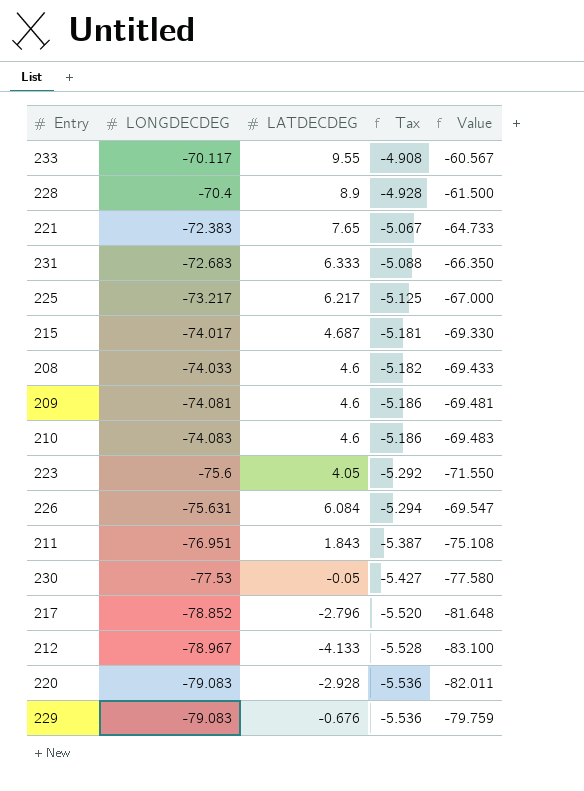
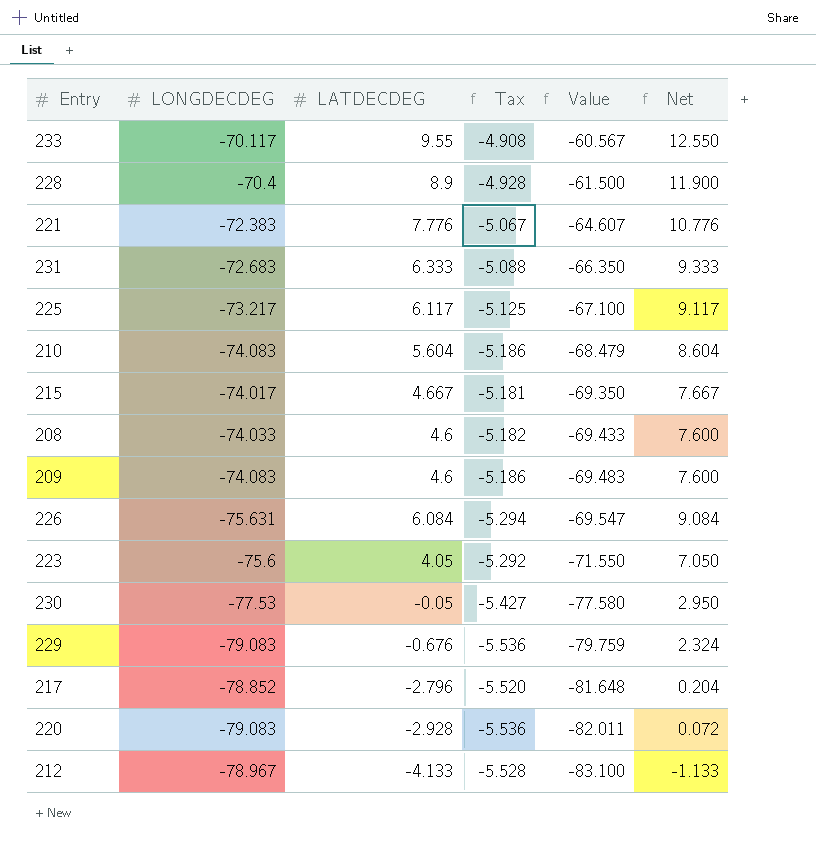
row order: LONGDECDEG descending -> Value descending
column Net | formula: none -> [LATDECDEG] + 3
row 211: -76.951 | 1.843 | -5.387 | -75.108 -> none
221 | LATDECDEG: 7.65 -> 7.776
221 | Value: -64.733 -> -64.607
225 | LATDECDEG: 6.217 -> 6.117
225 | Value: -67.000 -> -67.100
210 | LATDECDEG: 4.6 -> 5.604
210 | Value: -69.483 -> -68.479
215 | LATDECDEG: 4.687 -> 4.667
215 | Value: -69.330 -> -69.350
209 | LONGDECDEG: -74.081 -> -74.083
209 | Value: -69.481 -> -69.483

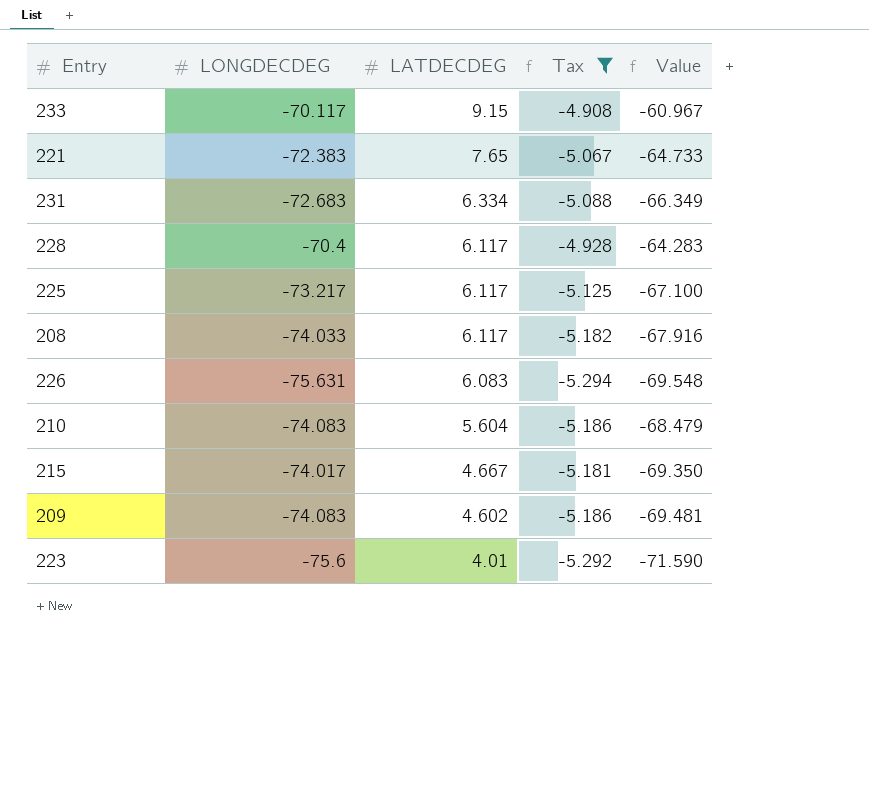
filter: none -> Tax >= -5.294
row order: Value descending -> LATDECDEG descending
column Net | formula: [LATDECDEG] + 3 -> none
233 | LATDECDEG: 9.55 -> 9.15
233 | Value: -60.567 -> -60.967
221 | LATDECDEG: 7.776 -> 7.65
221 | Value: -64.607 -> -64.733
231 | LATDECDEG: 6.333 -> 6.334
231 | Value: -66.350 -> -66.349
228 | LATDECDEG: 8.9 -> 6.117
228 | Value: -61.500 -> -64.283
208 | LATDECDEG: 4.6 -> 6.117
208 | Value: -69.433 -> -67.916
226 | LATDECDEG: 6.084 -> 6.083
226 | Value: -69.547 -> -69.548
209 | LATDECDEG: 4.6 -> 4.602
209 | Value: -69.483 -> -69.481
223 | LATDECDEG: 4.05 -> 4.01
223 | Value: -71.550 -> -71.590

